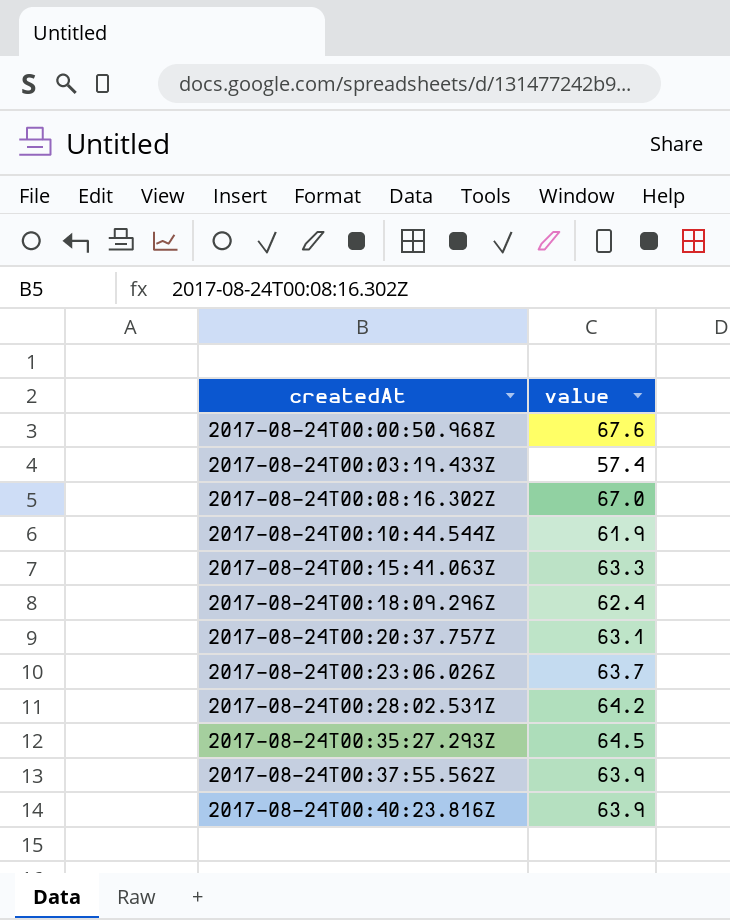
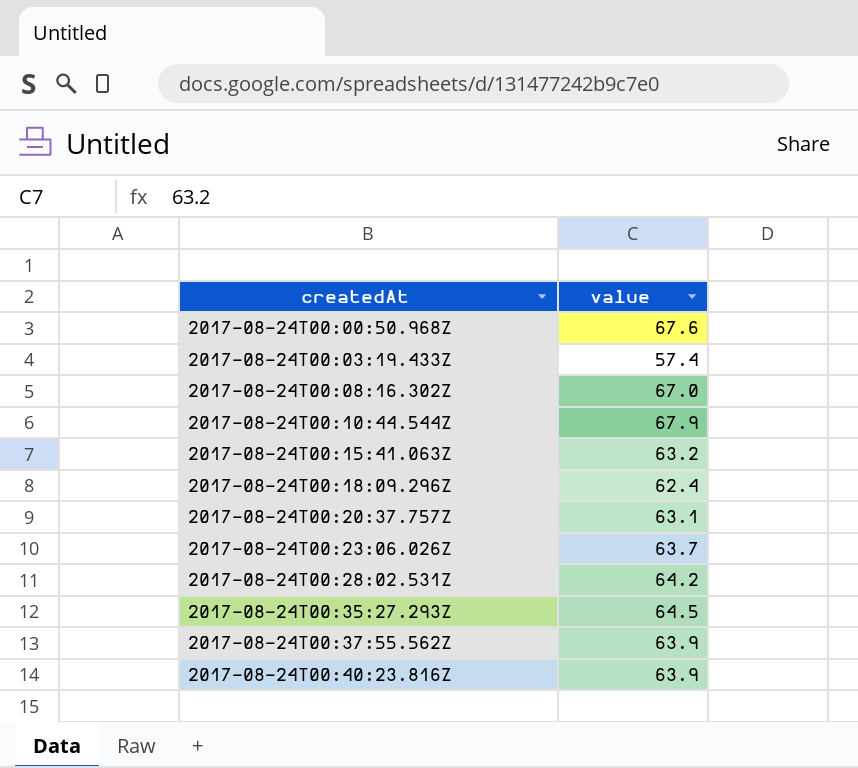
2017-08-24T00:10:44.544Z | value: 61.9 -> 67.9
2017-08-24T00:15:41.063Z | value: 63.3 -> 63.2

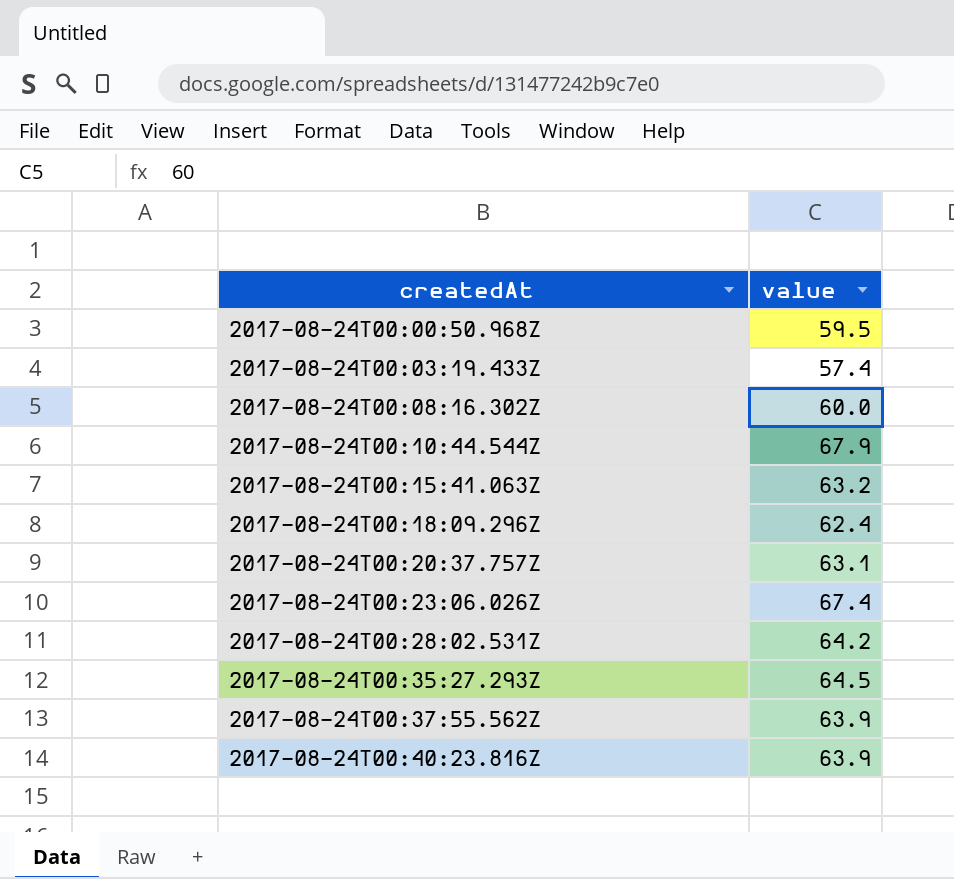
2017-08-24T00:00:50.968Z | value: 67.6 -> 59.5
2017-08-24T00:08:16.302Z | value: 67.0 -> 60.0
2017-08-24T00:23:06.026Z | value: 63.7 -> 67.4

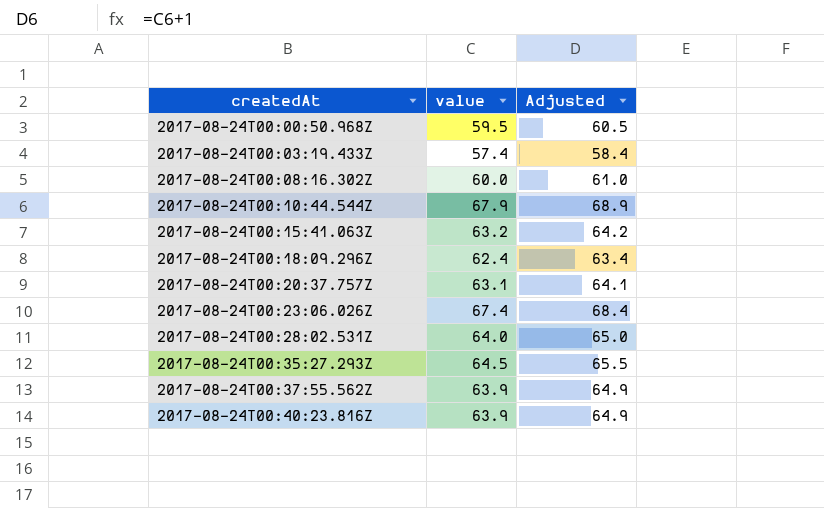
column Adjusted | formula: none -> [value] + 1
2017-08-24T00:28:02.531Z | value: 64.2 -> 64.0

